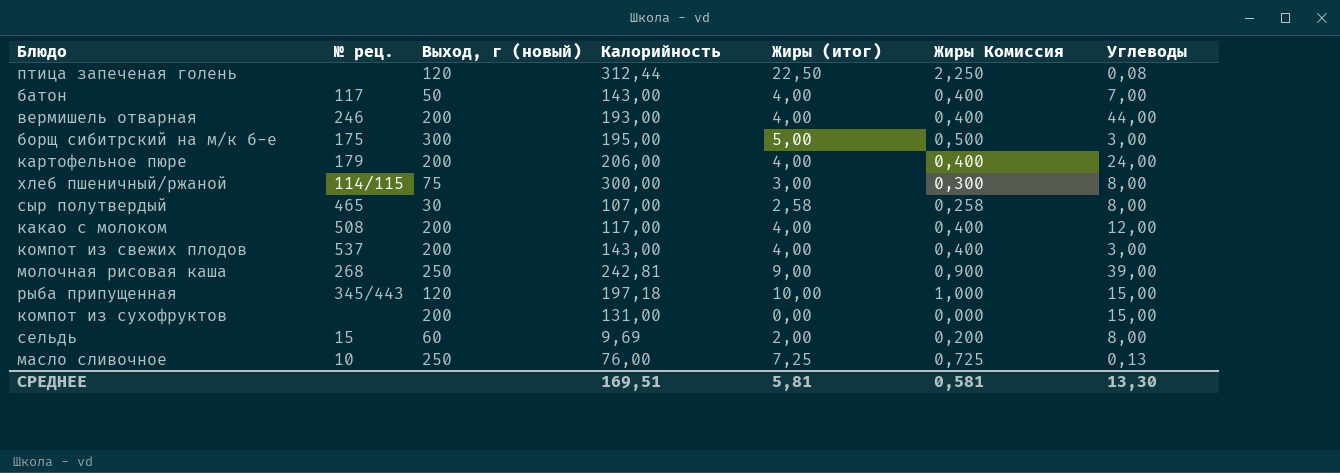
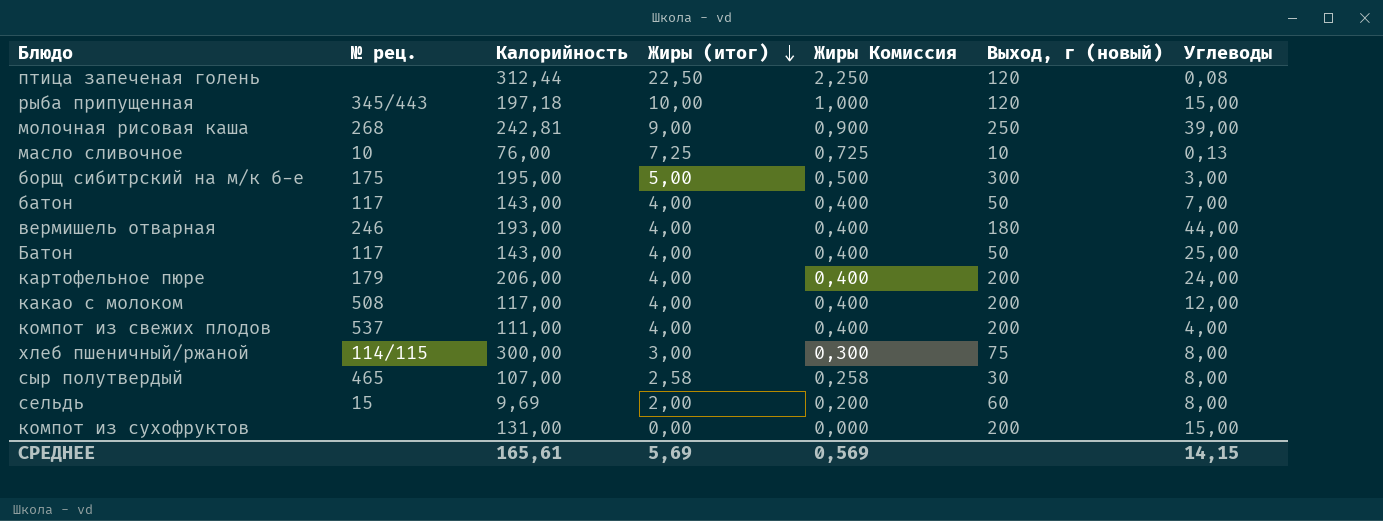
row order: none -> Жиры (итог) descending
column Выход, г (новый) | position: 3 -> 6
масло сливочное | Выход, г (новый): 250 -> 10
вермишель отварная | Выход, г (новый): 200 -> 180
row Батон: none -> 117 | 143,00 | 4,00 | 0,400 | 50 | 25,00
компот из свежих плодов | Калорийность: 143,00 -> 111,00
компот из свежих плодов | Углеводы: 3,00 -> 4,00
СРЕДНЕЕ | Калорийность: 169,51 -> 165,61
СРЕДНЕЕ | Жиры (итог): 5,81 -> 5,69
СРЕДНЕЕ | Жиры Комиссия: 0,581 -> 0,569
СРЕДНЕЕ | Углеводы: 13,30 -> 14,15

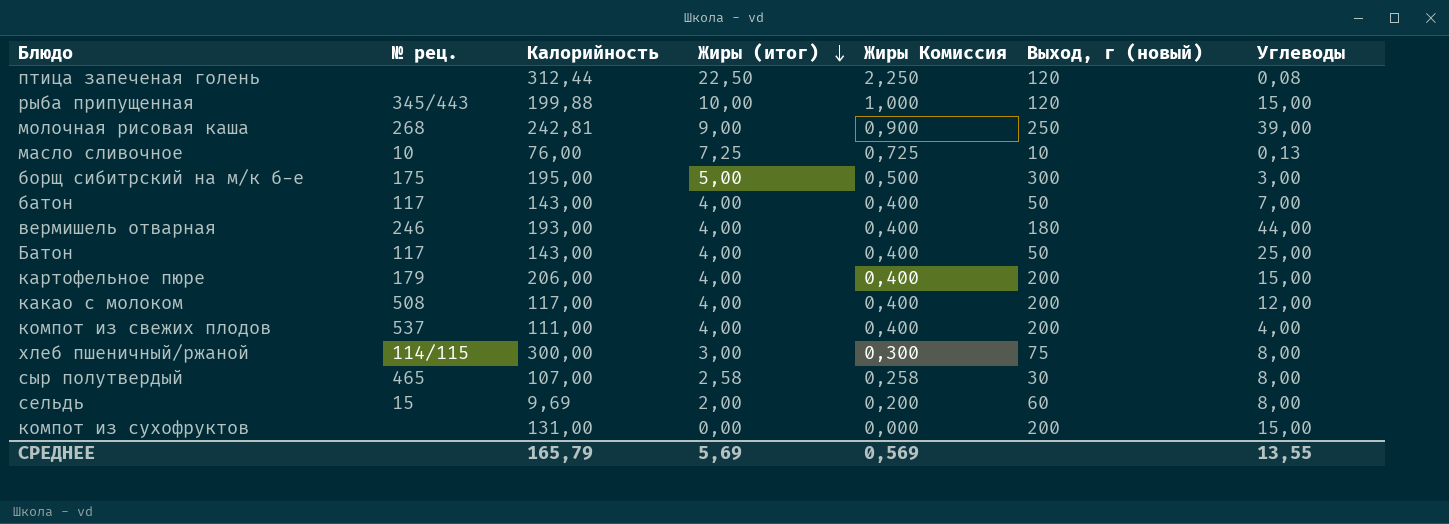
рыба припущенная | Калорийность: 197,18 -> 199,88
картофельное пюре | Углеводы: 24,00 -> 15,00
СРЕДНЕЕ | Калорийность: 165,61 -> 165,79
СРЕДНЕЕ | Углеводы: 14,15 -> 13,55

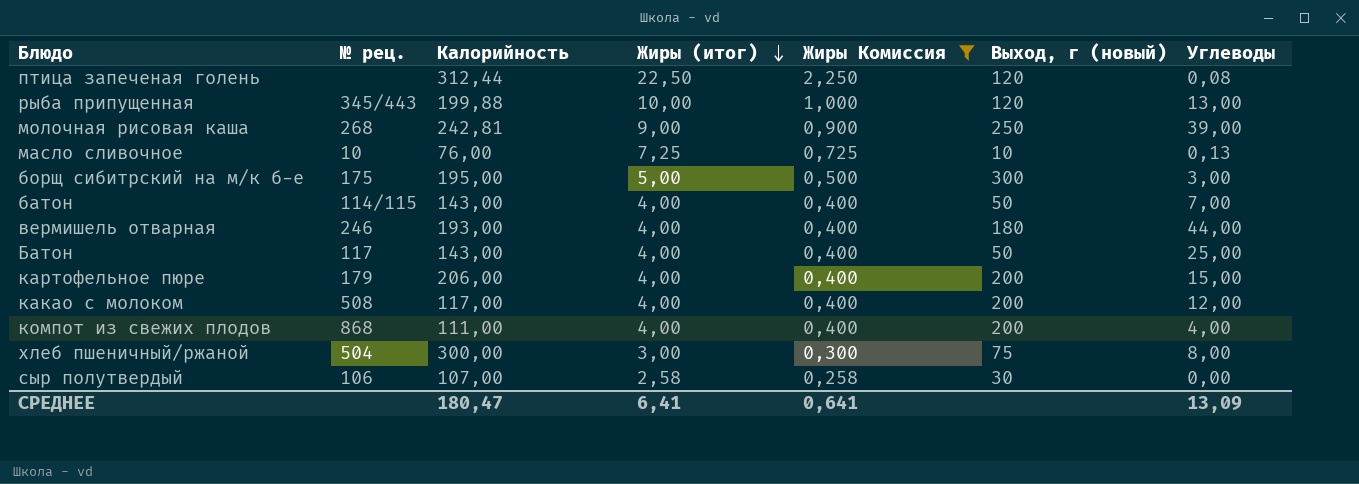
filter: none -> Жиры Комиссия >= 0,258
рыба припущенная | Углеводы: 15,00 -> 13,00
батон | № рец.: 117 -> 114/115
компот из свежих плодов | № рец.: 537 -> 868
хлеб пшеничный/ржаной | № рец.: 114/115 -> 504
сыр полутвердый | № рец.: 465 -> 106
сыр полутвердый | Углеводы: 8,00 -> 0,00
СРЕДНЕЕ | Калорийность: 165,79 -> 180,47
СРЕДНЕЕ | Жиры (итог): 5,69 -> 6,41
СРЕДНЕЕ | Жиры Комиссия: 0,569 -> 0,641
СРЕДНЕЕ | Углеводы: 13,55 -> 13,09

